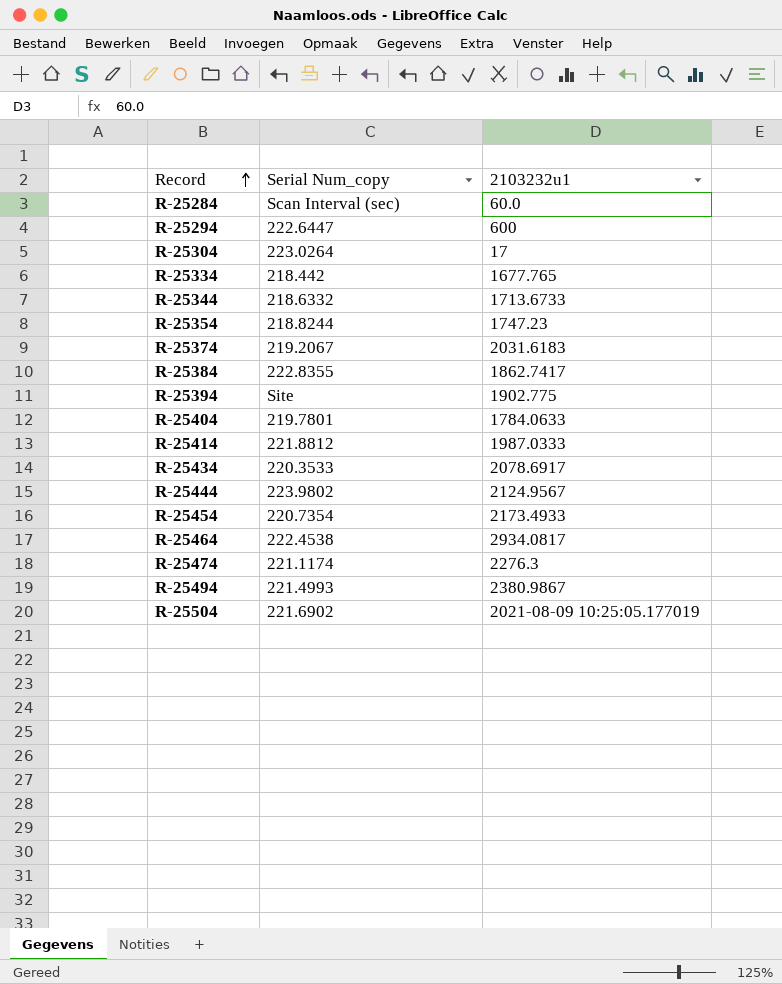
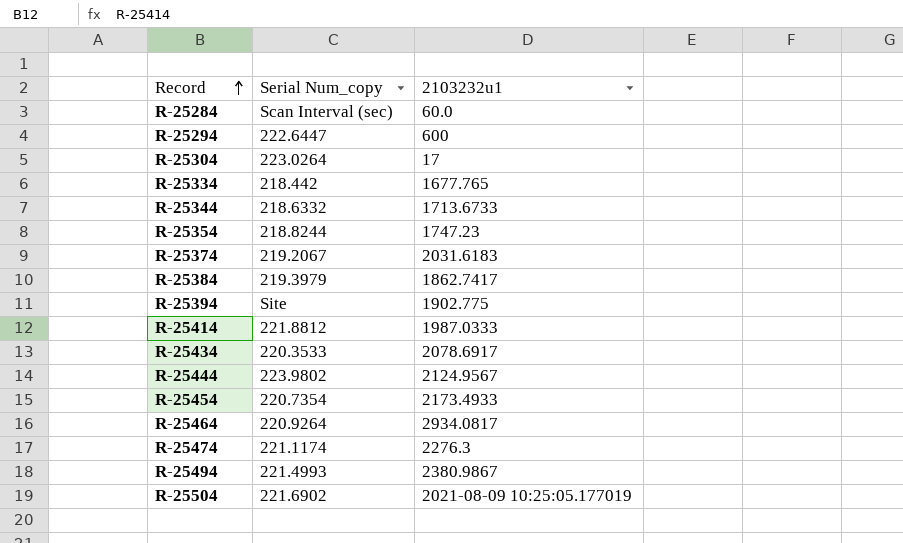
row R-25404: 219.7801 | 1784.0633 -> none
R-25384 | Serial Num_copy: 222.8355 -> 219.3979
R-25464 | Serial Num_copy: 222.4538 -> 220.9264

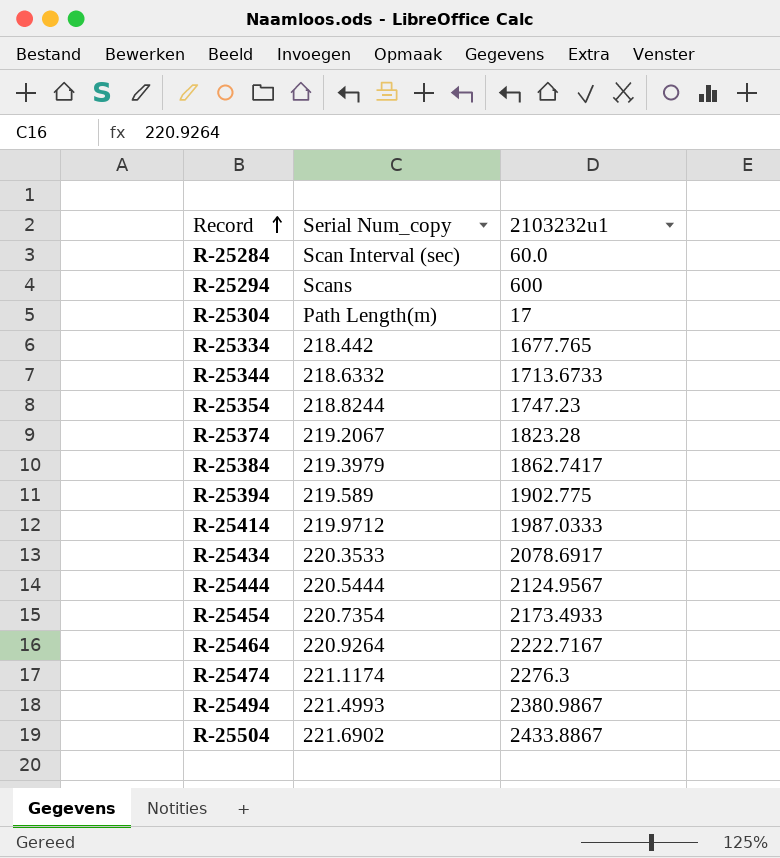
R-25294 | Serial Num_copy: 222.6447 -> Scans
R-25304 | Serial Num_copy: 223.0264 -> Path Length(m)
R-25374 | 2103232u1: 2031.6183 -> 1823.28
R-25394 | Serial Num_copy: Site -> 219.589
R-25414 | Serial Num_copy: 221.8812 -> 219.9712
R-25444 | Serial Num_copy: 223.9802 -> 220.5444
R-25464 | 2103232u1: 2934.0817 -> 2222.7167
R-25504 | 2103232u1: 2021-08-09 10:25:05.177019 -> 2433.8867

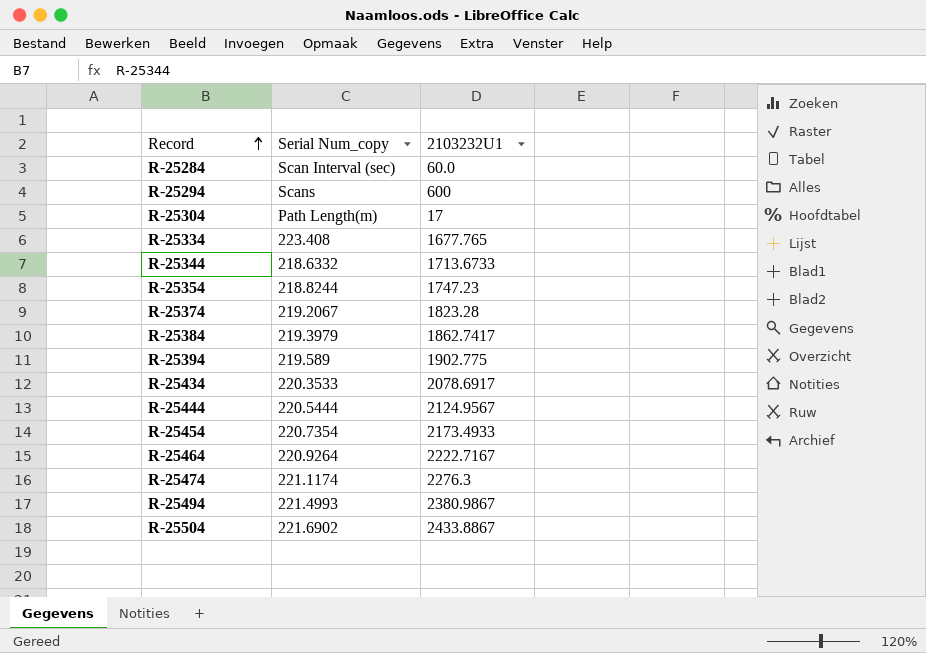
column name: 2103232u1 -> 2103232U1
row R-25414: 219.9712 | 1987.0333 -> none
R-25334 | Serial Num_copy: 218.442 -> 223.408

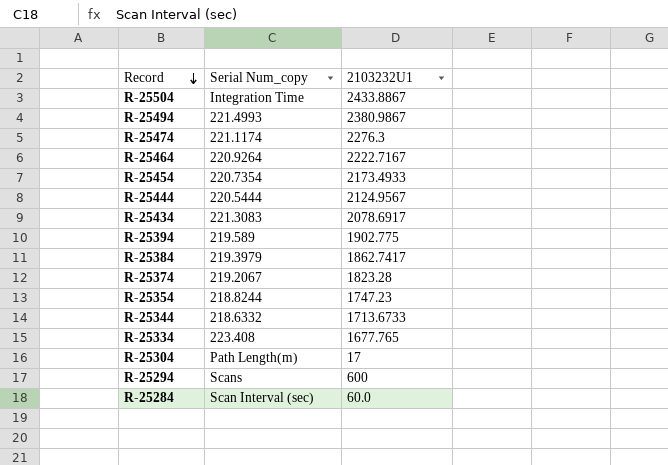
row order: Record ascending -> Record descending
R-25504 | Serial Num_copy: 221.6902 -> Integration Time
R-25434 | Serial Num_copy: 220.3533 -> 221.3083

